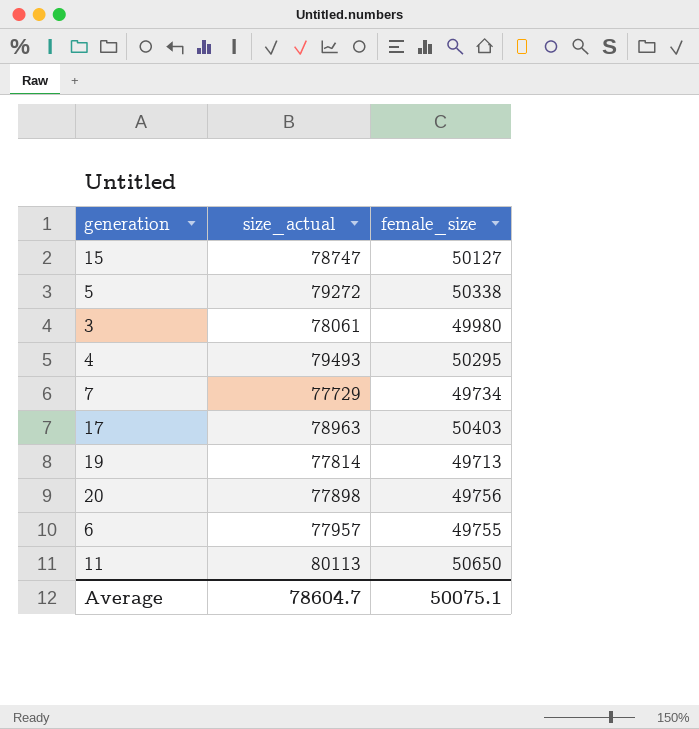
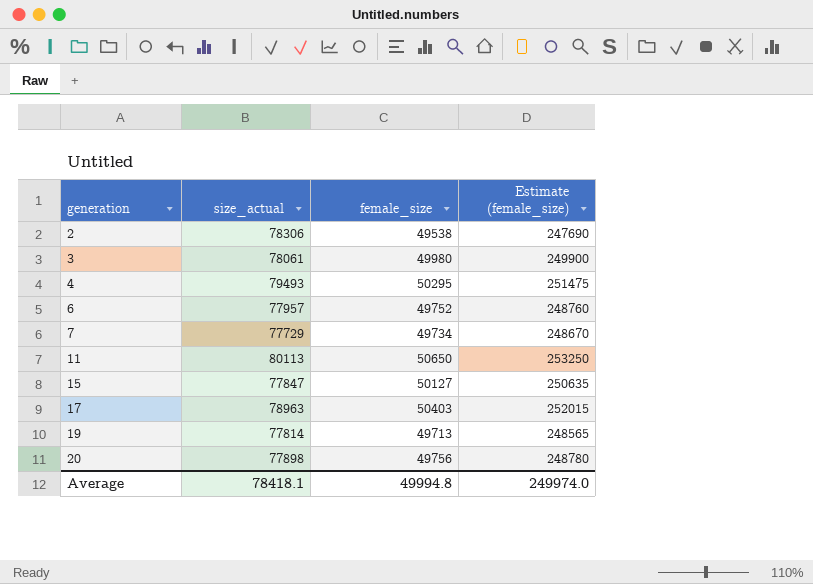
row order: none -> generation ascending
column Estimate (female_size) | formula: none -> [female_size] * 5
row 5: 79272 | 50338 -> none
row 2: none -> 78306 | 49538 | 247690
6 | female_size: 49755 -> 49752
15 | size_actual: 78747 -> 77847
Average | size_actual: 78604.7 -> 78418.1
Average | female_size: 50075.1 -> 49994.8

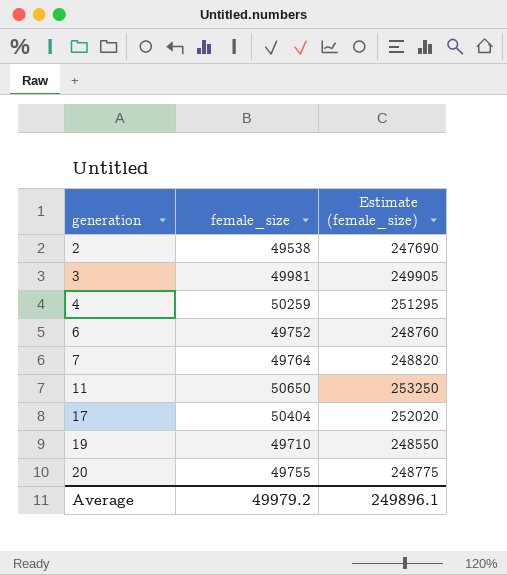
column size_actual | position: 2 -> none
row 15: 77847 | 50127 | 250635 -> none
3 | female_size: 49980 -> 49981
3 | Estimate (female_size): 249900 -> 249905
4 | female_size: 50295 -> 50259
4 | Estimate (female_size): 251475 -> 251295
7 | female_size: 49734 -> 49764
7 | Estimate (female_size): 248670 -> 248820
17 | female_size: 50403 -> 50404
17 | Estimate (female_size): 252015 -> 252020
19 | female_size: 49713 -> 49710
19 | Estimate (female_size): 248565 -> 248550
20 | female_size: 49756 -> 49755
20 | Estimate (female_size): 248780 -> 248775
Average | female_size: 49994.8 -> 49979.2
Average | Estimate (female_size): 249974.0 -> 249896.1

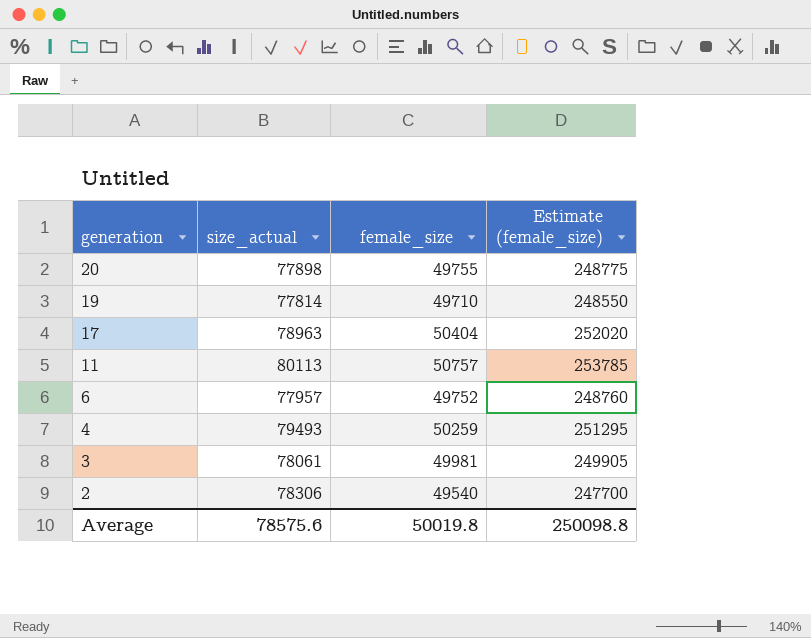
row order: generation ascending -> generation descending
column size_actual | position: none -> 2
row 7: 49764 | 248820 -> none
11 | female_size: 50650 -> 50757
11 | Estimate (female_size): 253250 -> 253785
2 | female_size: 49538 -> 49540
2 | Estimate (female_size): 247690 -> 247700
Average | female_size: 49979.2 -> 50019.8
Average | Estimate (female_size): 249896.1 -> 250098.8

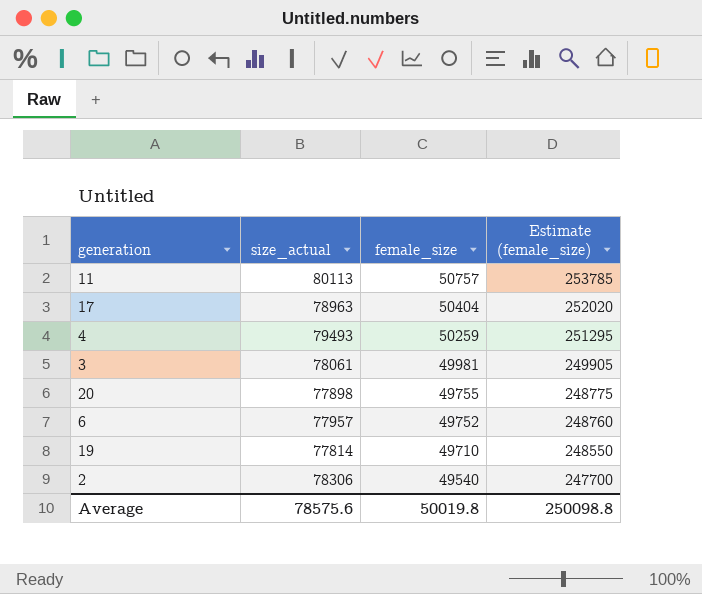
row order: generation descending -> female_size descending

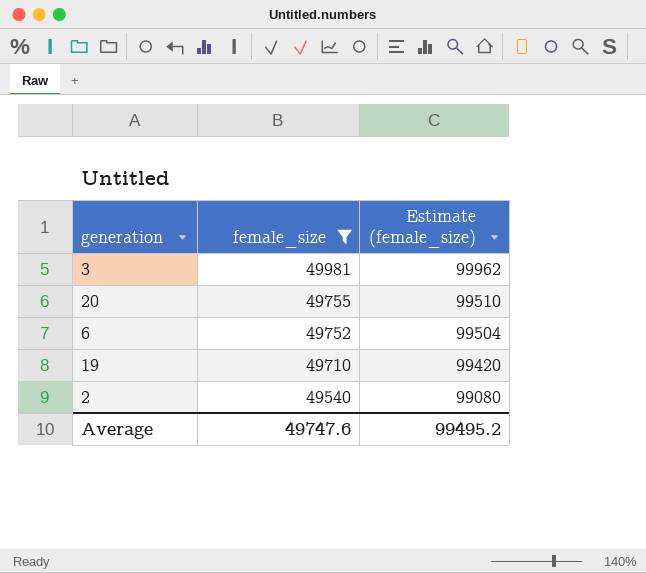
filter: none -> female_size <= 49981
column size_actual | position: 2 -> none
column Estimate (female_size) | formula: [female_size] * 5 -> [female_size] * 2
Average | female_size: 50019.8 -> 49747.6
Average | Estimate (female_size): 250098.8 -> 99495.2

